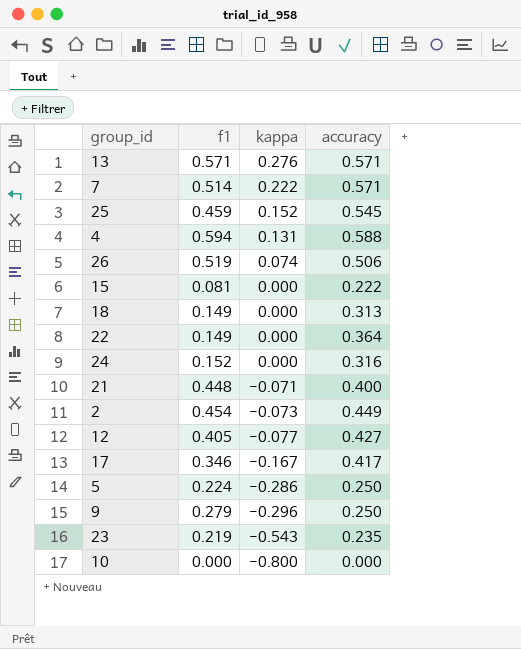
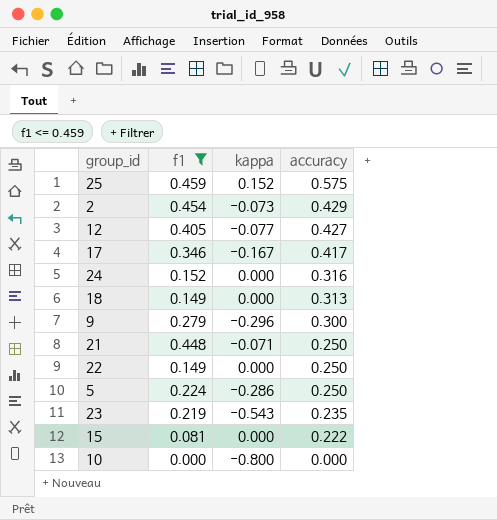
filter: none -> f1 <= 0.459
row order: kappa descending -> accuracy descending
25 | accuracy: 0.545 -> 0.575
2 | accuracy: 0.449 -> 0.429
9 | accuracy: 0.250 -> 0.300
21 | accuracy: 0.400 -> 0.250
22 | accuracy: 0.364 -> 0.250

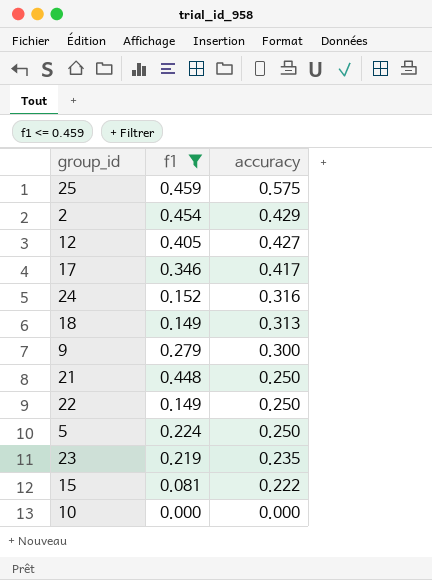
column kappa | position: 3 -> none

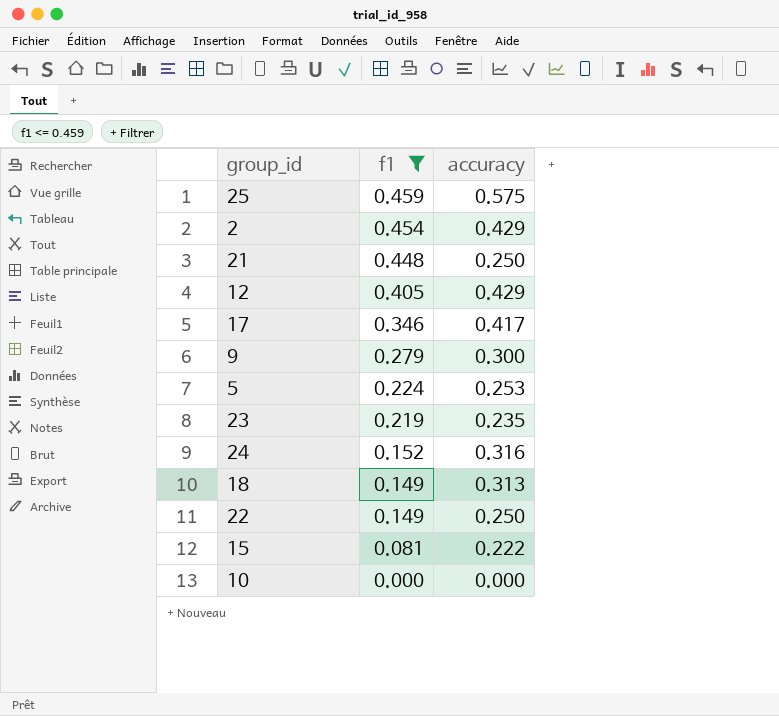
row order: accuracy descending -> f1 descending
12 | accuracy: 0.427 -> 0.429
5 | accuracy: 0.250 -> 0.253

